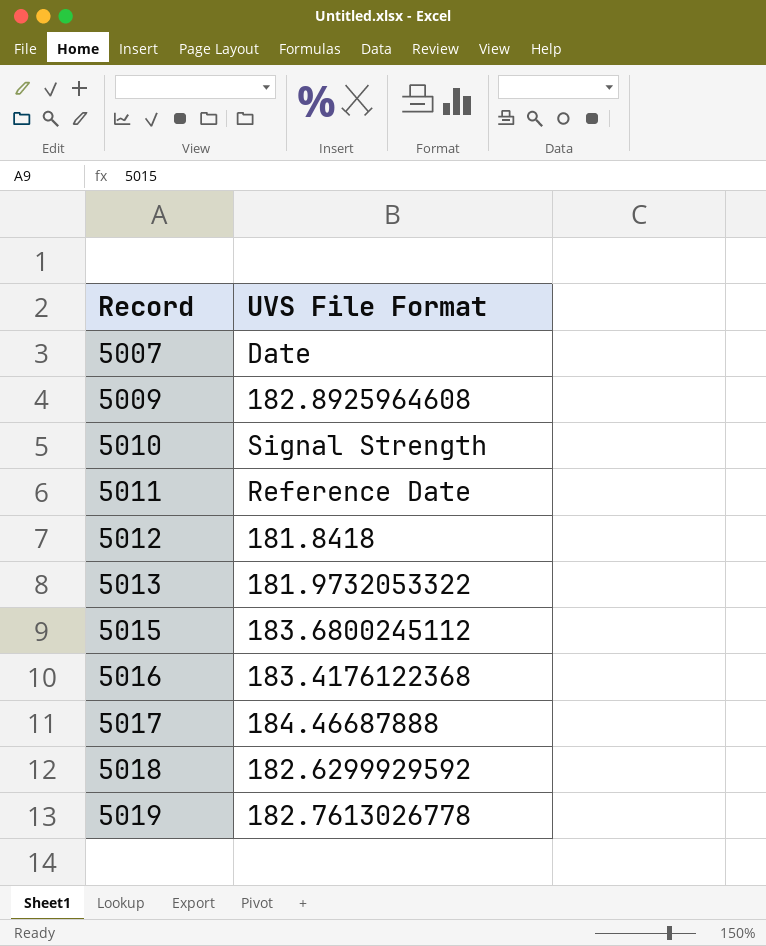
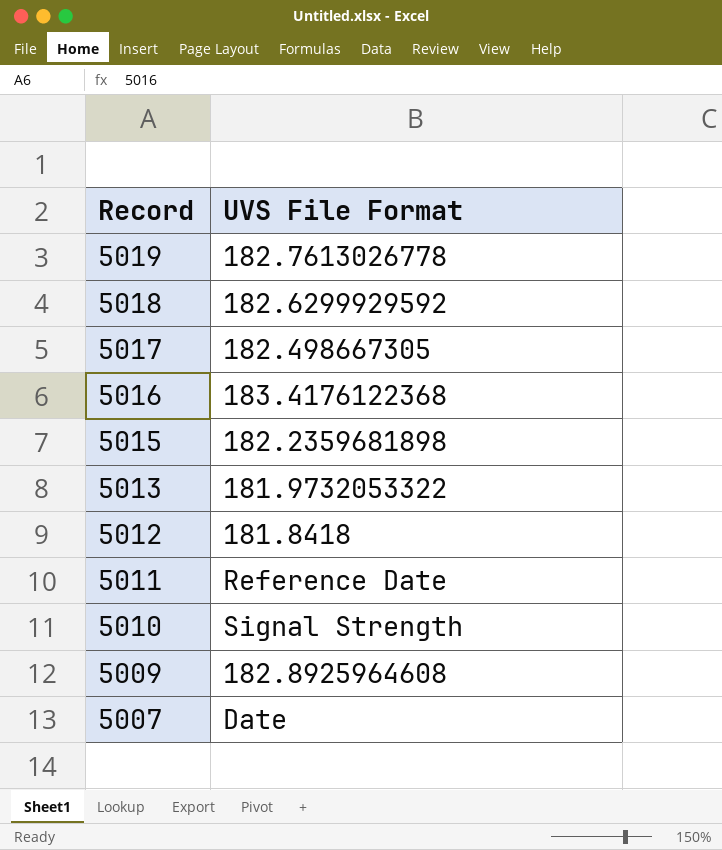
row order: Record ascending -> Record descending
5017 | UVS File Format: 184.46687888 -> 182.498667305
5015 | UVS File Format: 183.6800245112 -> 182.2359681898

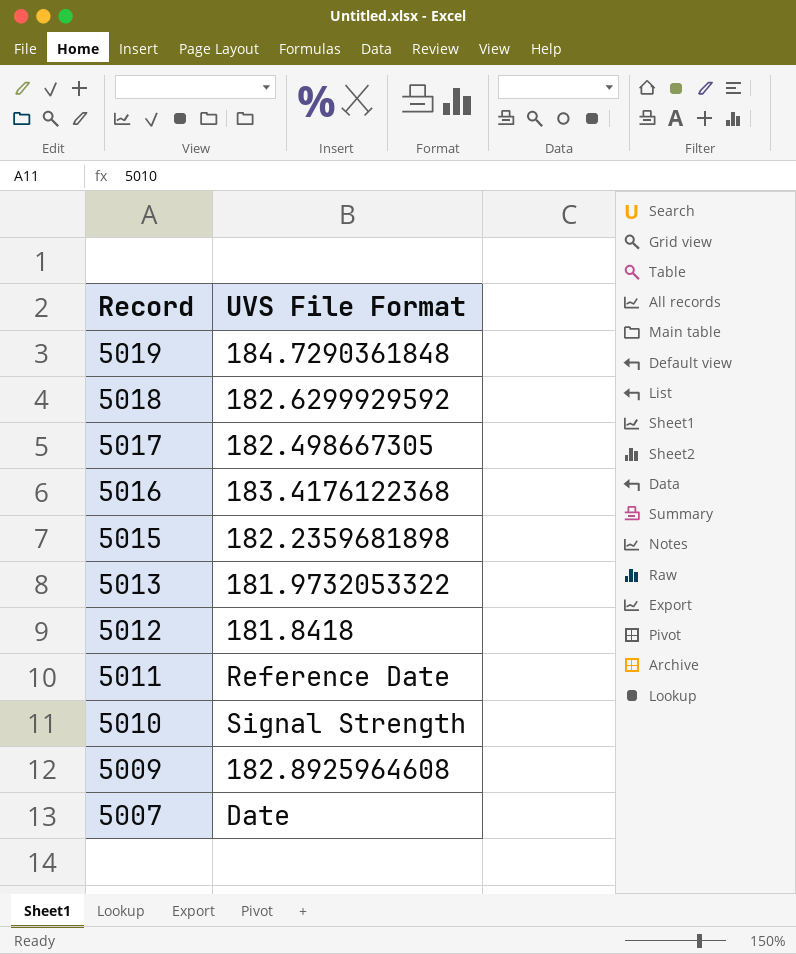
5019 | UVS File Format: 182.7613026778 -> 184.7290361848

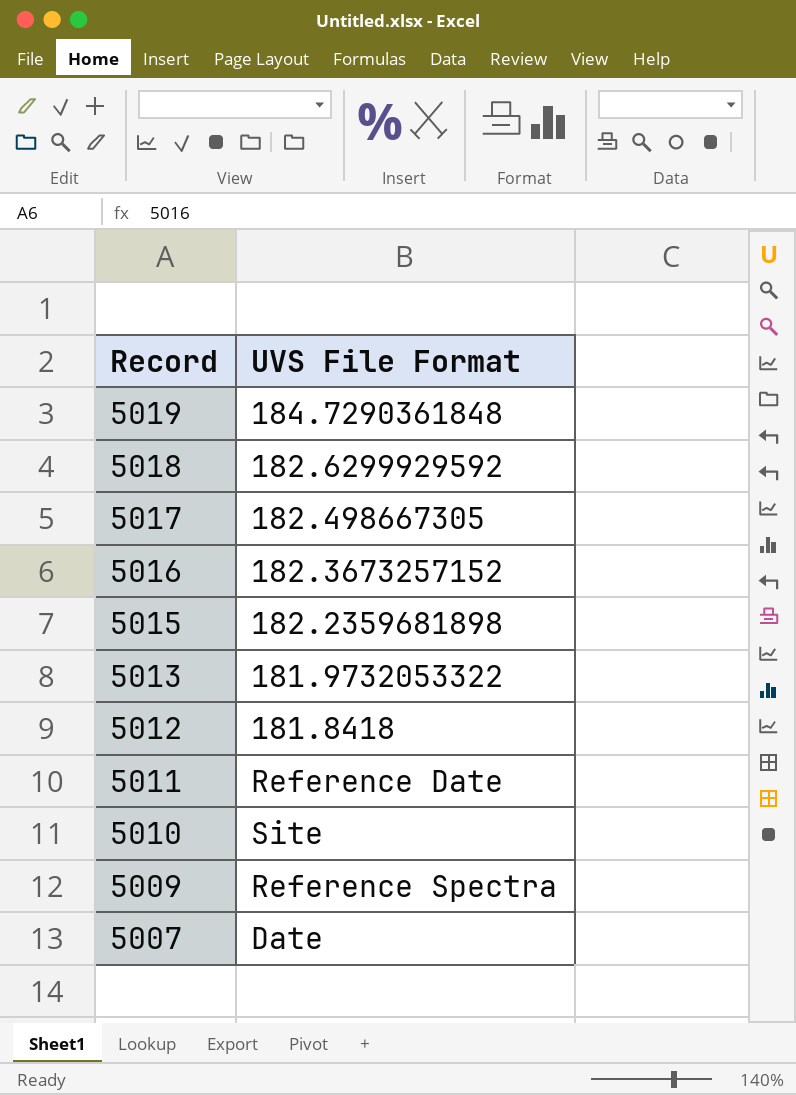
5016 | UVS File Format: 183.4176122368 -> 182.3673257152
5010 | UVS File Format: Signal Strength -> Site
5009 | UVS File Format: 182.8925964608 -> Reference Spectra

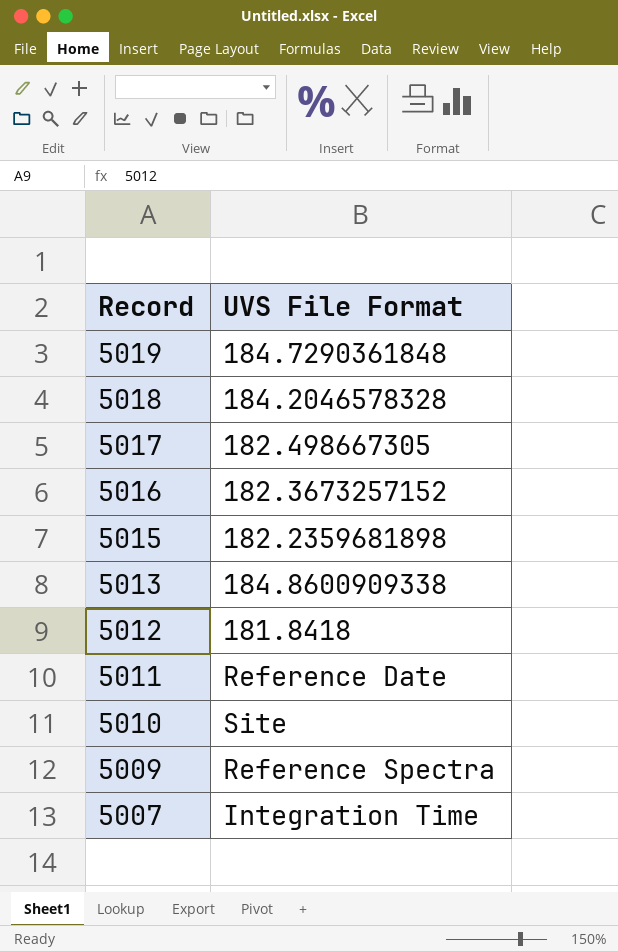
5018 | UVS File Format: 182.6299929592 -> 184.2046578328
5013 | UVS File Format: 181.9732053322 -> 184.8600909338
5007 | UVS File Format: Date -> Integration Time

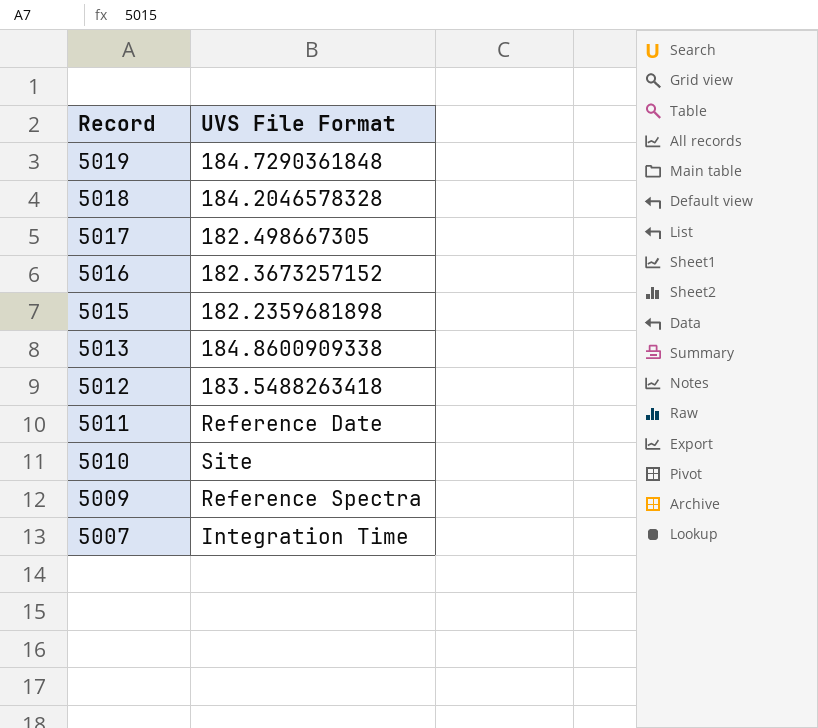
5012 | UVS File Format: 181.8418 -> 183.5488263418

